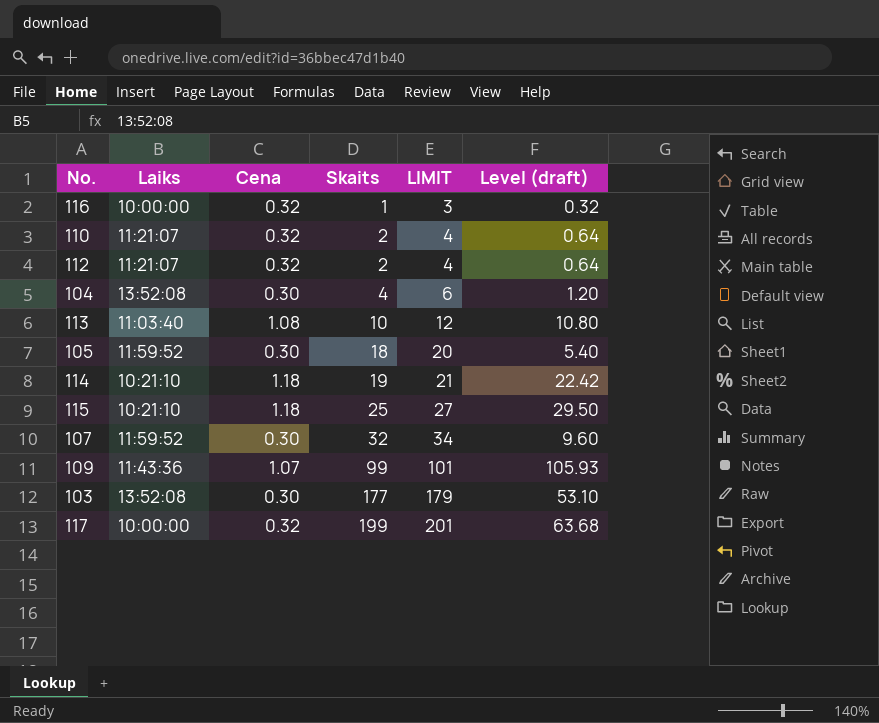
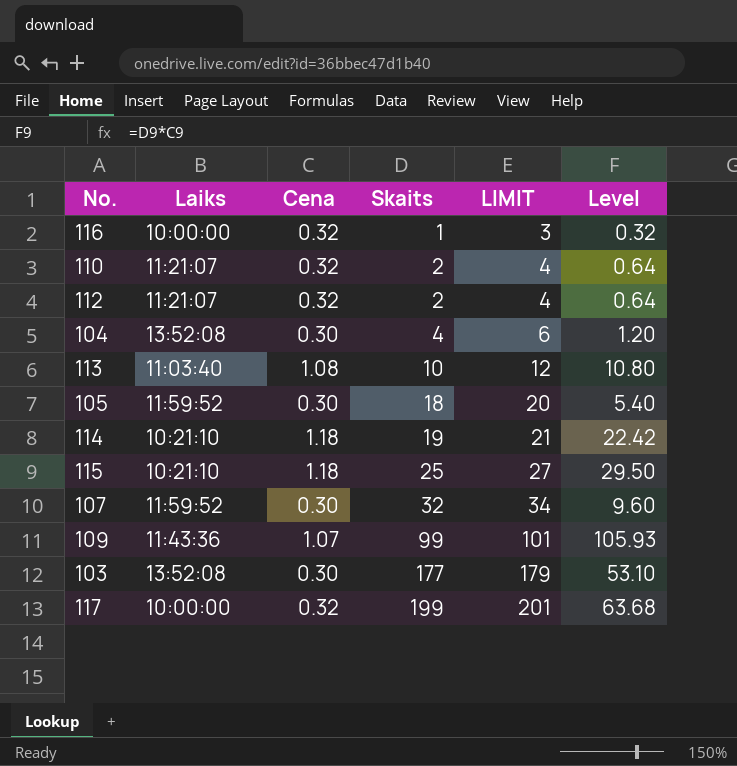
column name: Level (draft) -> Level

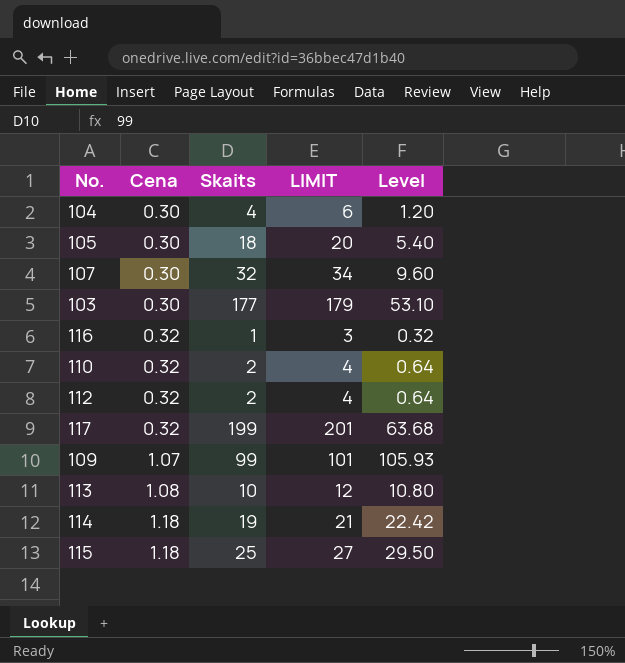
row order: Skaits ascending -> Cena ascending
column Laiks | position: 2 -> none

